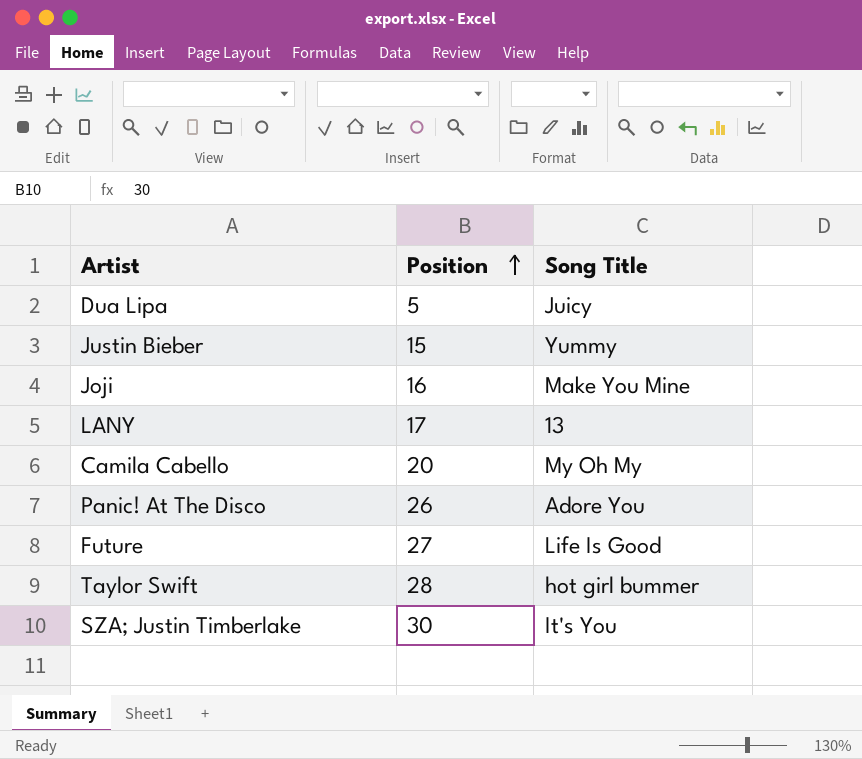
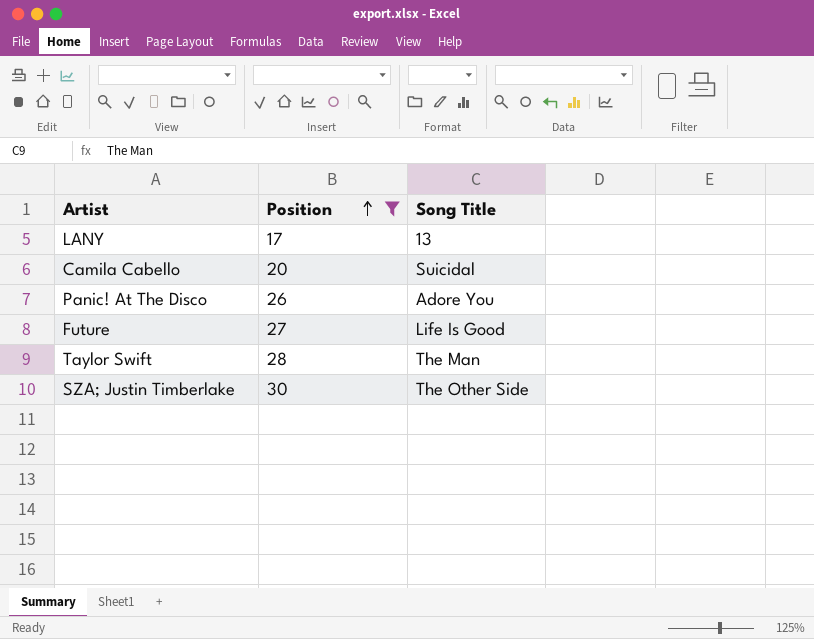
filter: none -> Position >= 17
Camila Cabello | Song Title: My Oh My -> Suicidal
Taylor Swift | Song Title: hot girl bummer -> The Man
SZA; Justin Timberlake | Song Title: It's You -> The Other Side

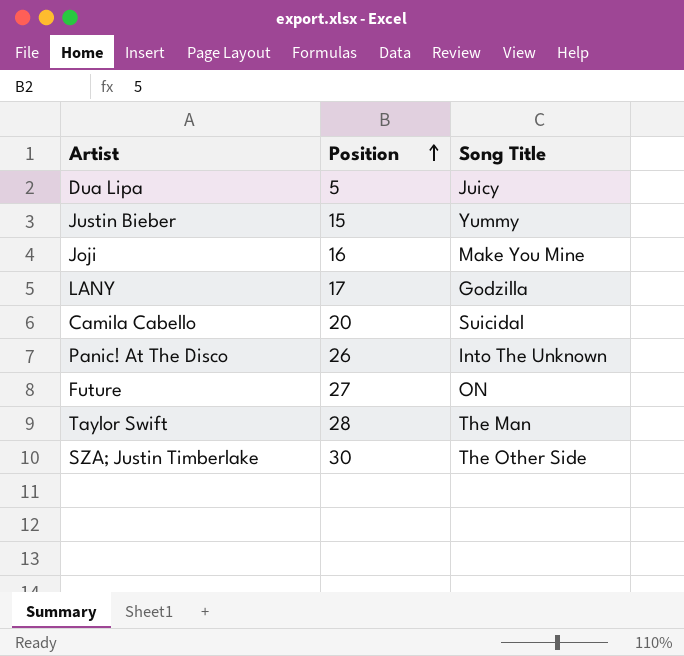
filter: Position >= 17 -> none
LANY | Song Title: 13 -> Godzilla
Panic! At The Disco | Song Title: Adore You -> Into The Unknown
Future | Song Title: Life Is Good -> ON

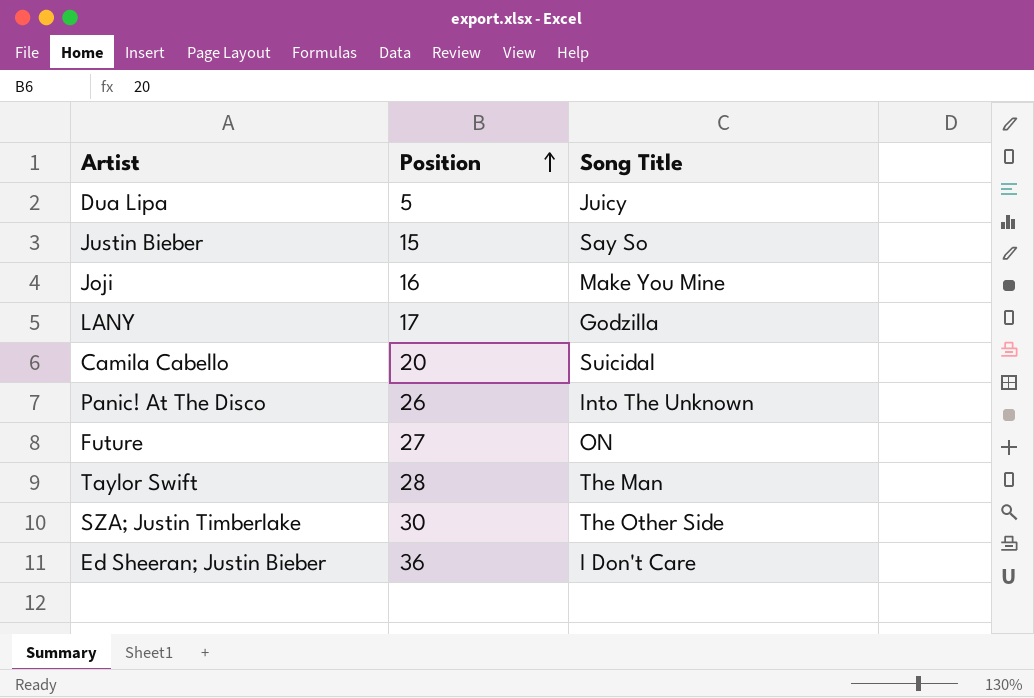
Justin Bieber | Song Title: Yummy -> Say So
row Ed Sheeran; Justin Bieber: none -> 36 | I Don't Care

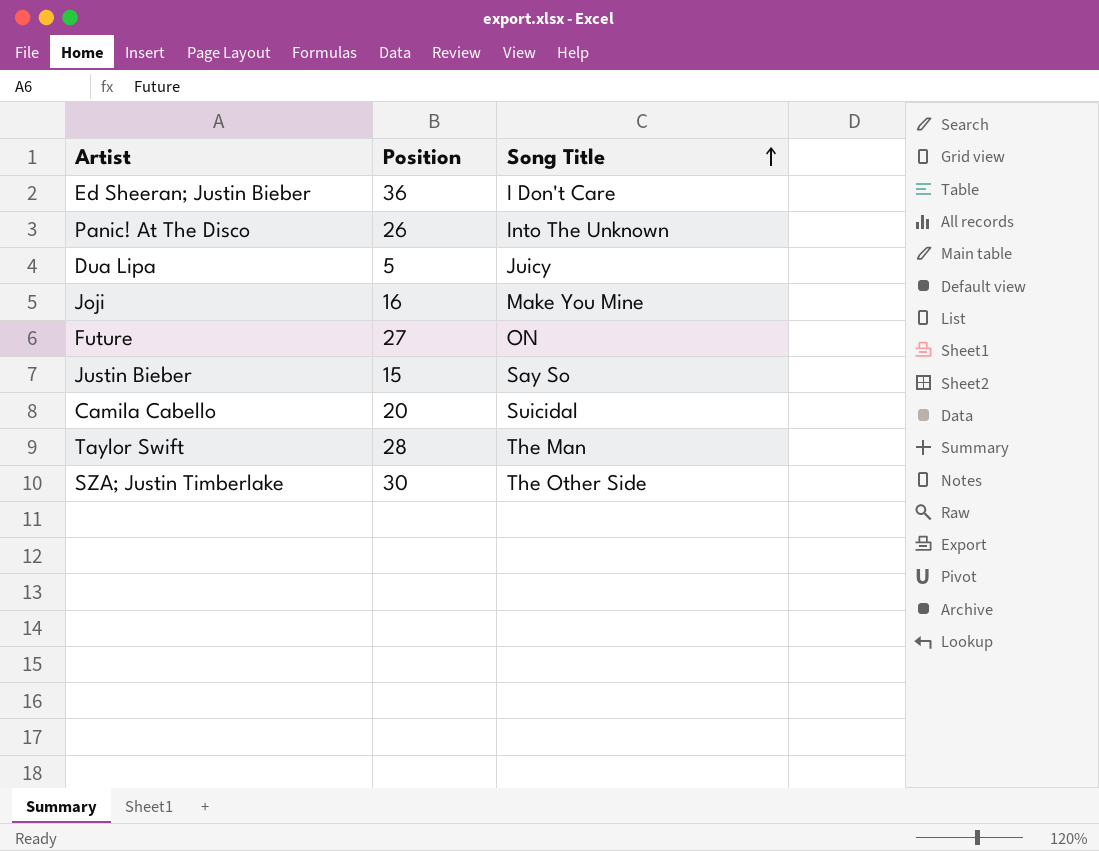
row order: Position ascending -> Song Title ascending
row LANY: 17 | Godzilla -> none

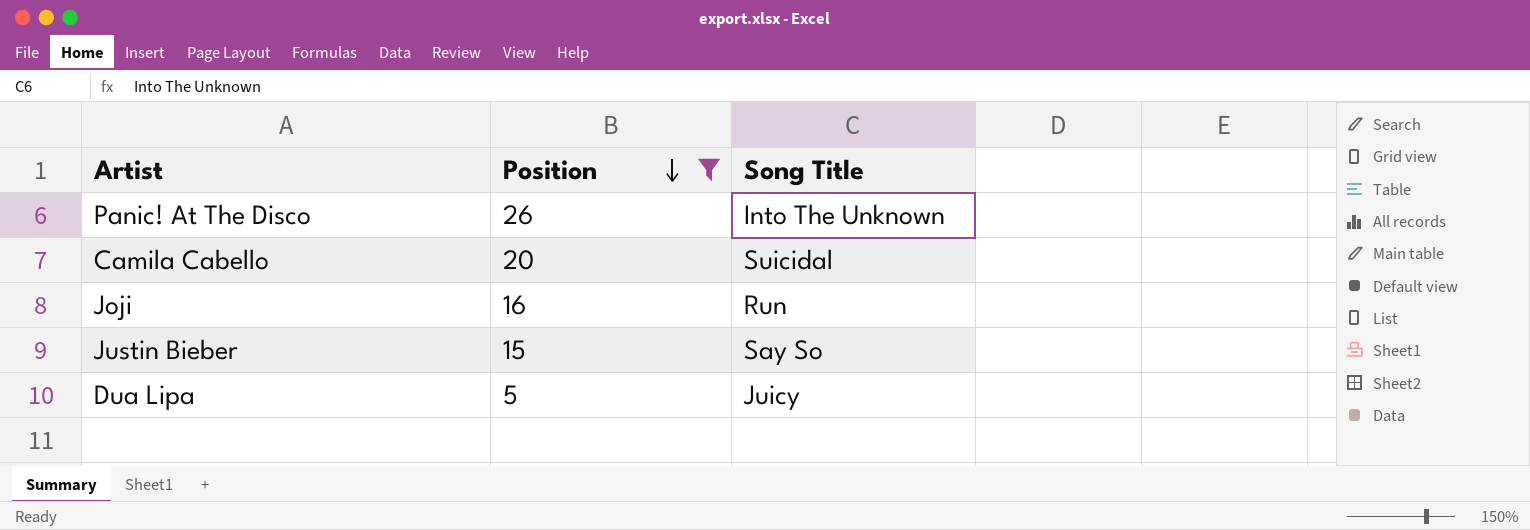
filter: none -> Position <= 26
row order: Song Title ascending -> Position descending
Joji | Song Title: Make You Mine -> Run

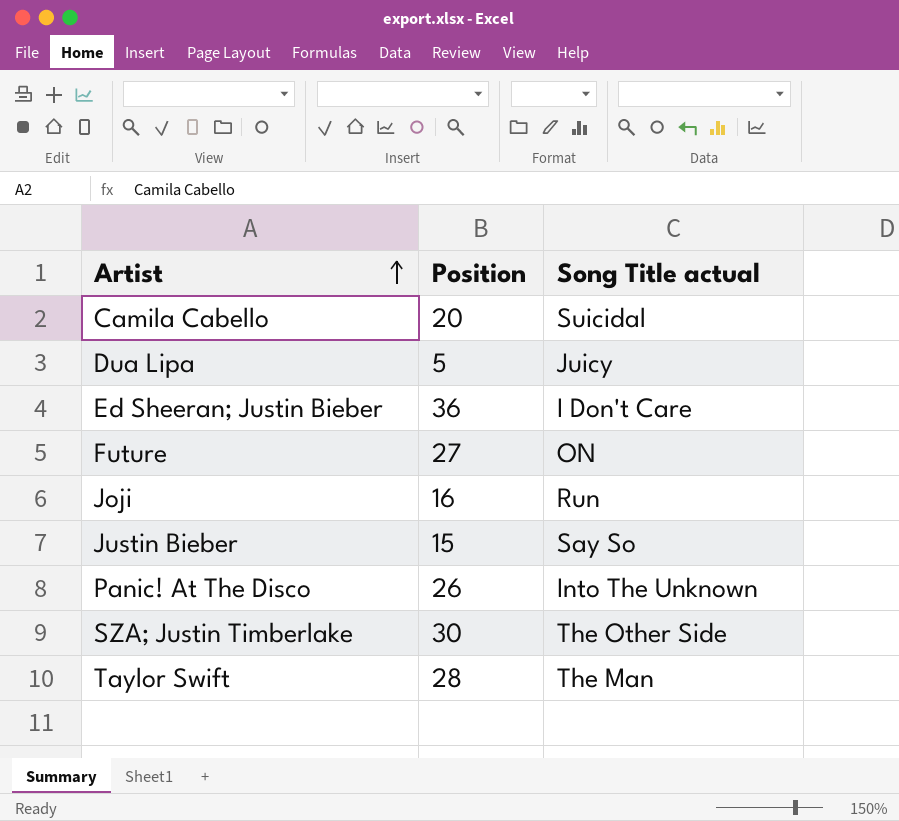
filter: Position <= 26 -> none
row order: Position descending -> Artist ascending
column name: Song Title -> Song Title actual

